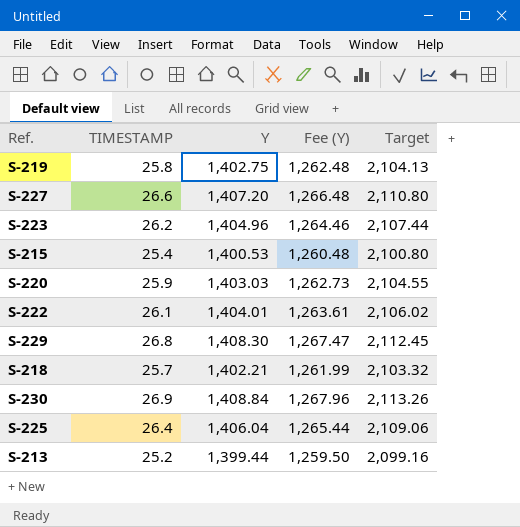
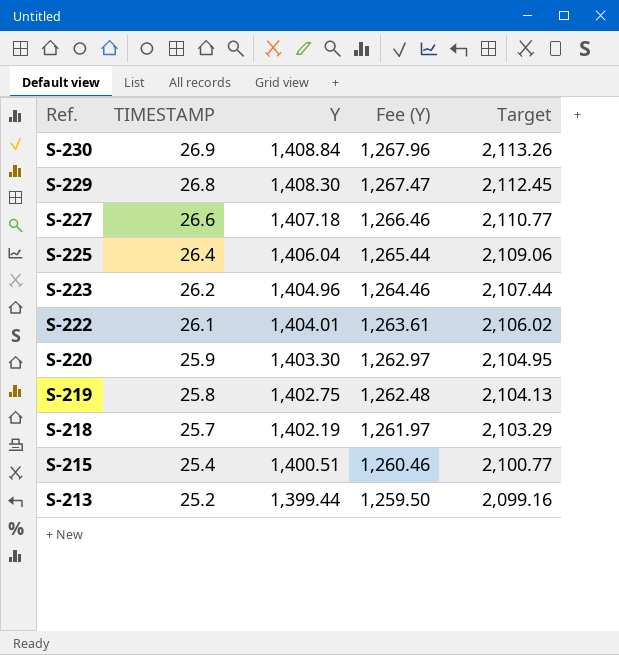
row order: none -> Ref. descending
S-227 | Y: 1,407.20 -> 1,407.18
S-227 | Fee (Y): 1,266.48 -> 1,266.46
S-227 | Target: 2,110.80 -> 2,110.77
S-220 | Y: 1,403.03 -> 1,403.30
S-220 | Fee (Y): 1,262.73 -> 1,262.97
S-220 | Target: 2,104.55 -> 2,104.95
S-218 | Y: 1,402.21 -> 1,402.19
S-218 | Fee (Y): 1,261.99 -> 1,261.97
S-218 | Target: 2,103.32 -> 2,103.29
S-215 | Y: 1,400.53 -> 1,400.51
S-215 | Fee (Y): 1,260.48 -> 1,260.46
S-215 | Target: 2,100.80 -> 2,100.77

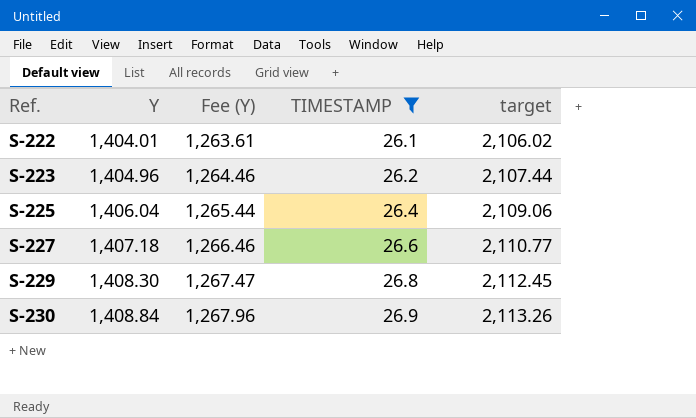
filter: none -> TIMESTAMP >= 26.1
row order: Ref. descending -> Ref. ascending
column TIMESTAMP | position: 2 -> 4
column name: Target -> target

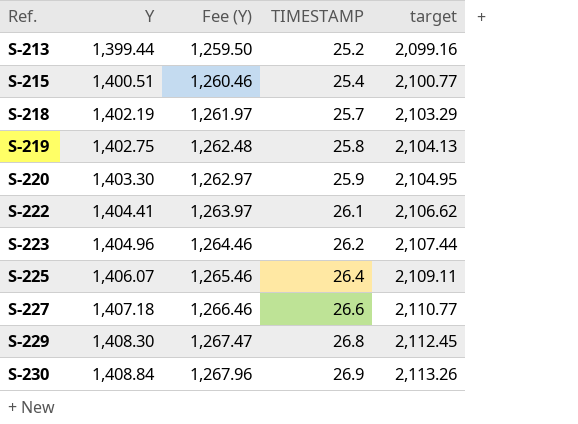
filter: TIMESTAMP >= 26.1 -> none
S-222 | Y: 1,404.01 -> 1,404.41
S-222 | Fee (Y): 1,263.61 -> 1,263.97
S-222 | target: 2,106.02 -> 2,106.62
S-225 | Y: 1,406.04 -> 1,406.07
S-225 | Fee (Y): 1,265.44 -> 1,265.46
S-225 | target: 2,109.06 -> 2,109.11

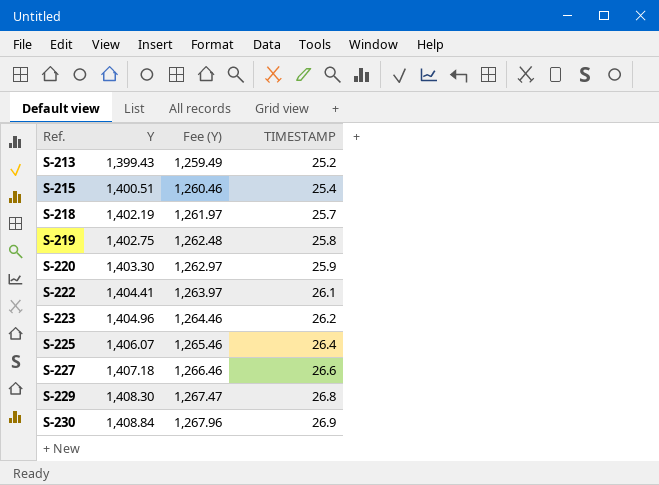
column target | formula: [Y] * 1.5 -> none
S-213 | Y: 1,399.44 -> 1,399.43
S-213 | Fee (Y): 1,259.50 -> 1,259.49

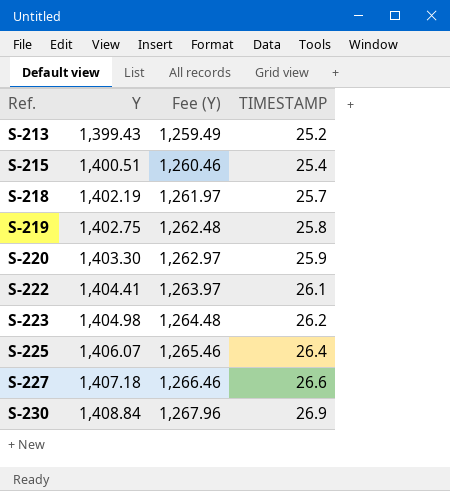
row S-229: 1,408.30 | 1,267.47 | 26.8 -> none
S-223 | Y: 1,404.96 -> 1,404.98
S-223 | Fee (Y): 1,264.46 -> 1,264.48

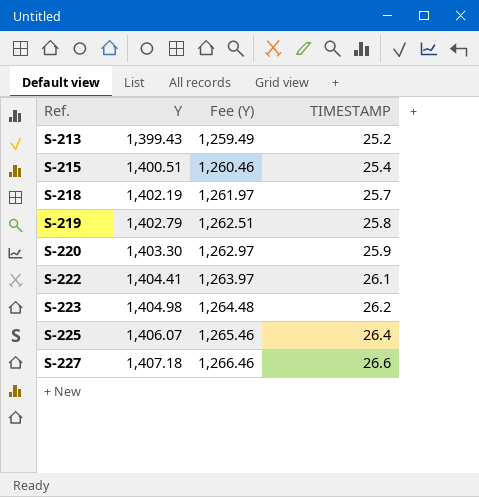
row S-230: 1,408.84 | 1,267.96 | 26.9 -> none
S-219 | Y: 1,402.75 -> 1,402.79
S-219 | Fee (Y): 1,262.48 -> 1,262.51

